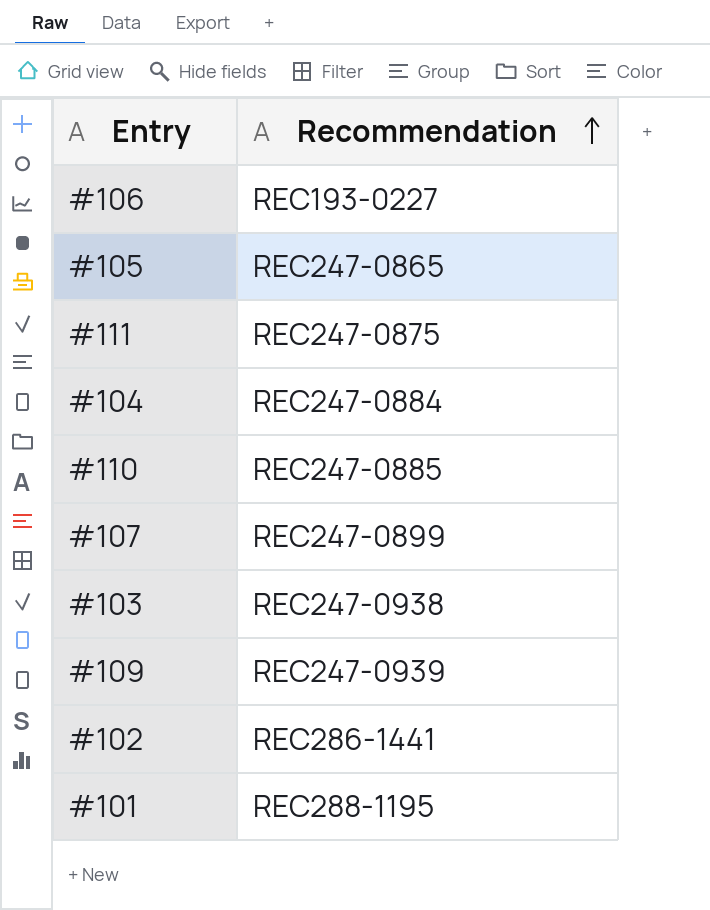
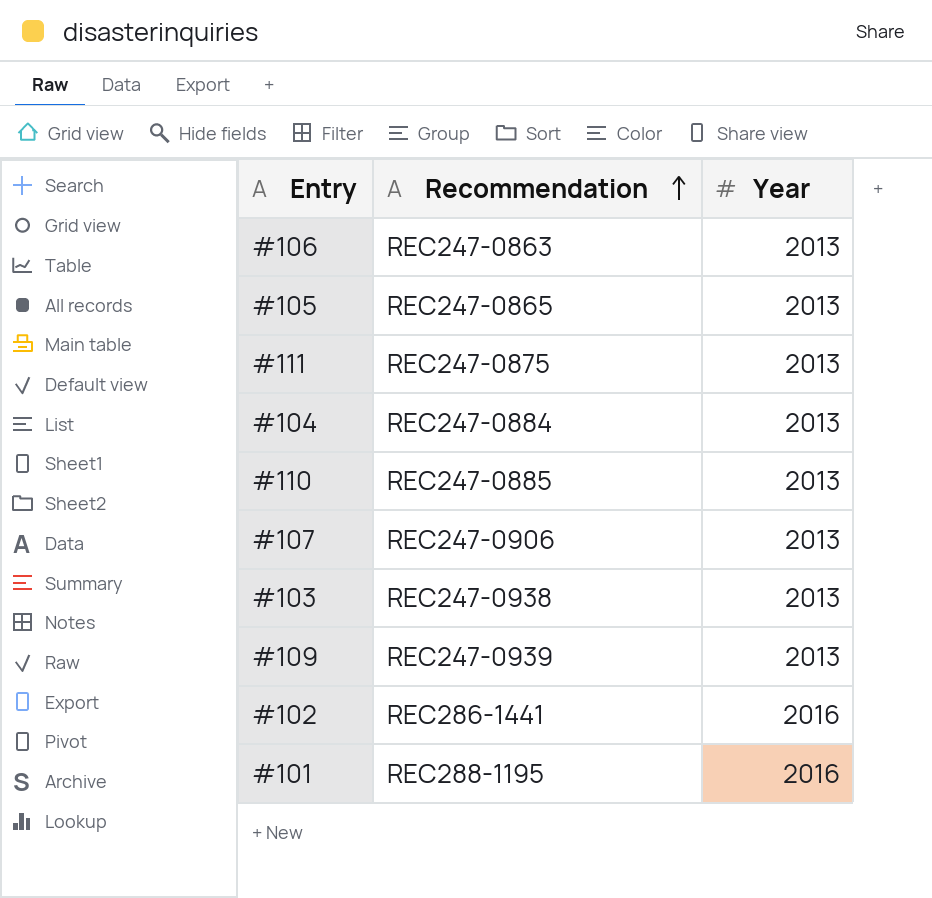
column Year | position: none -> 3
#106 | Recommendation: REC193-0227 -> REC247-0863
#107 | Recommendation: REC247-0899 -> REC247-0906

